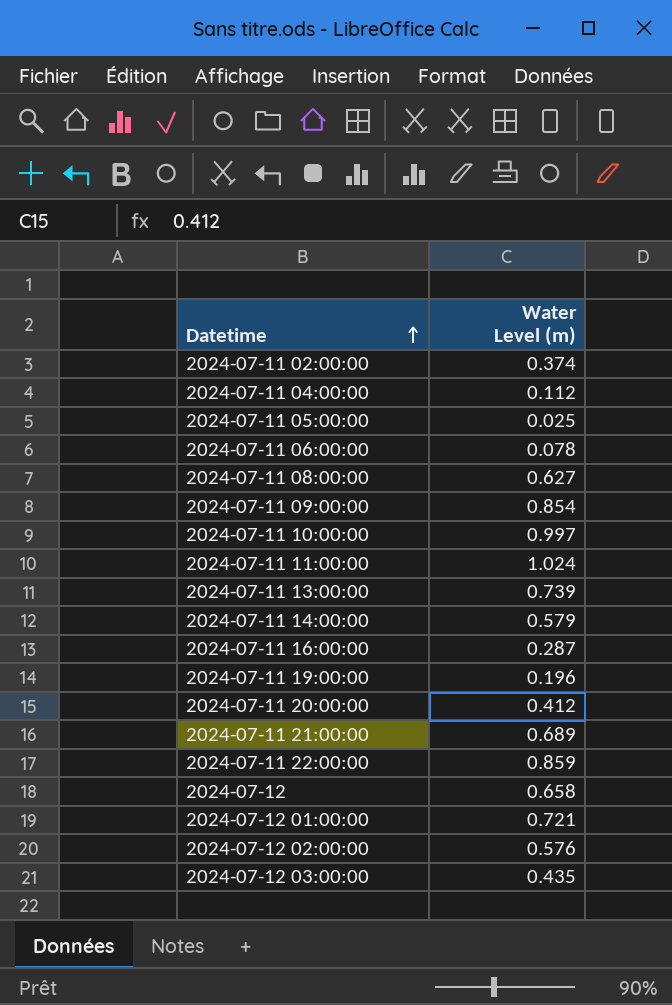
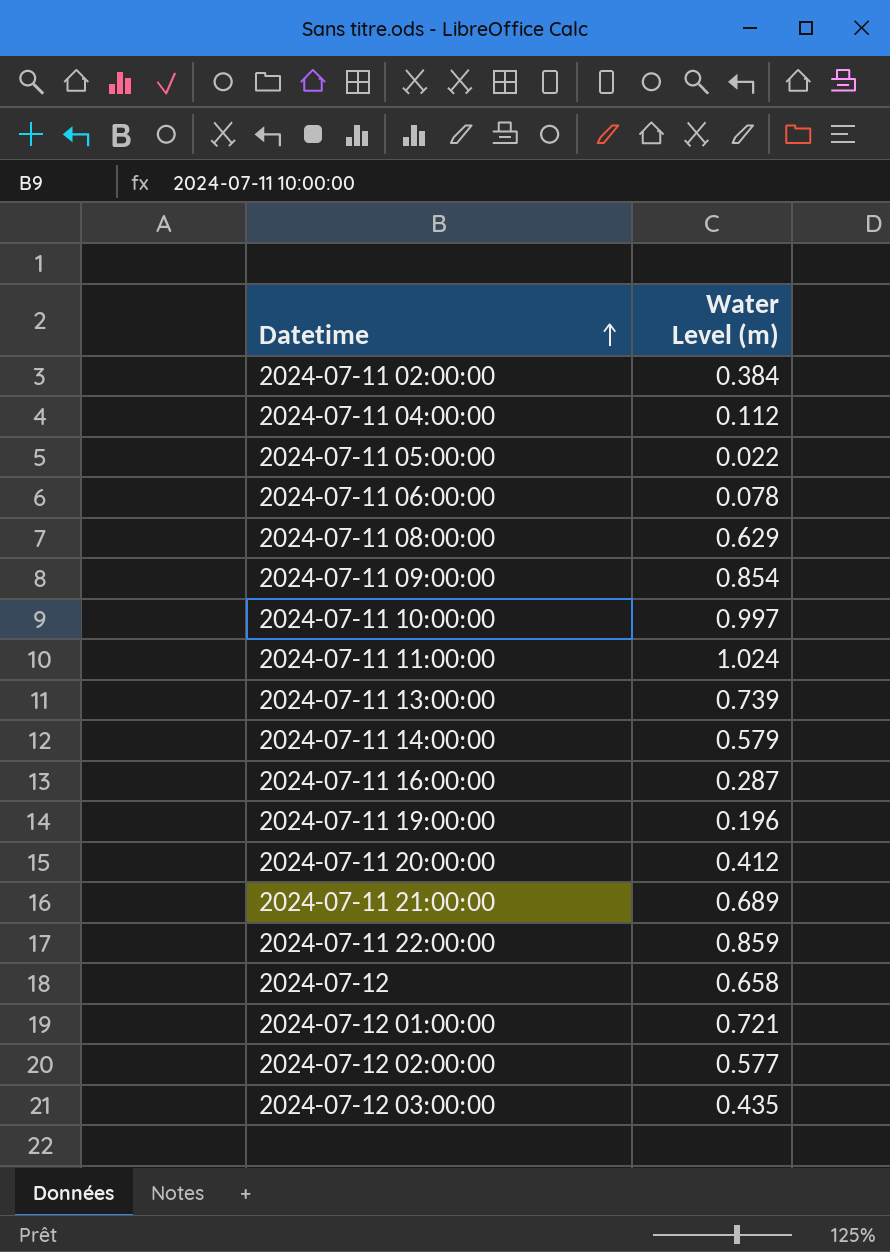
2024-07-11 02:00:00 | Water Level (m): 0.374 -> 0.384
2024-07-11 05:00:00 | Water Level (m): 0.025 -> 0.022
2024-07-11 08:00:00 | Water Level (m): 0.627 -> 0.629
2024-07-12 02:00:00 | Water Level (m): 0.576 -> 0.577

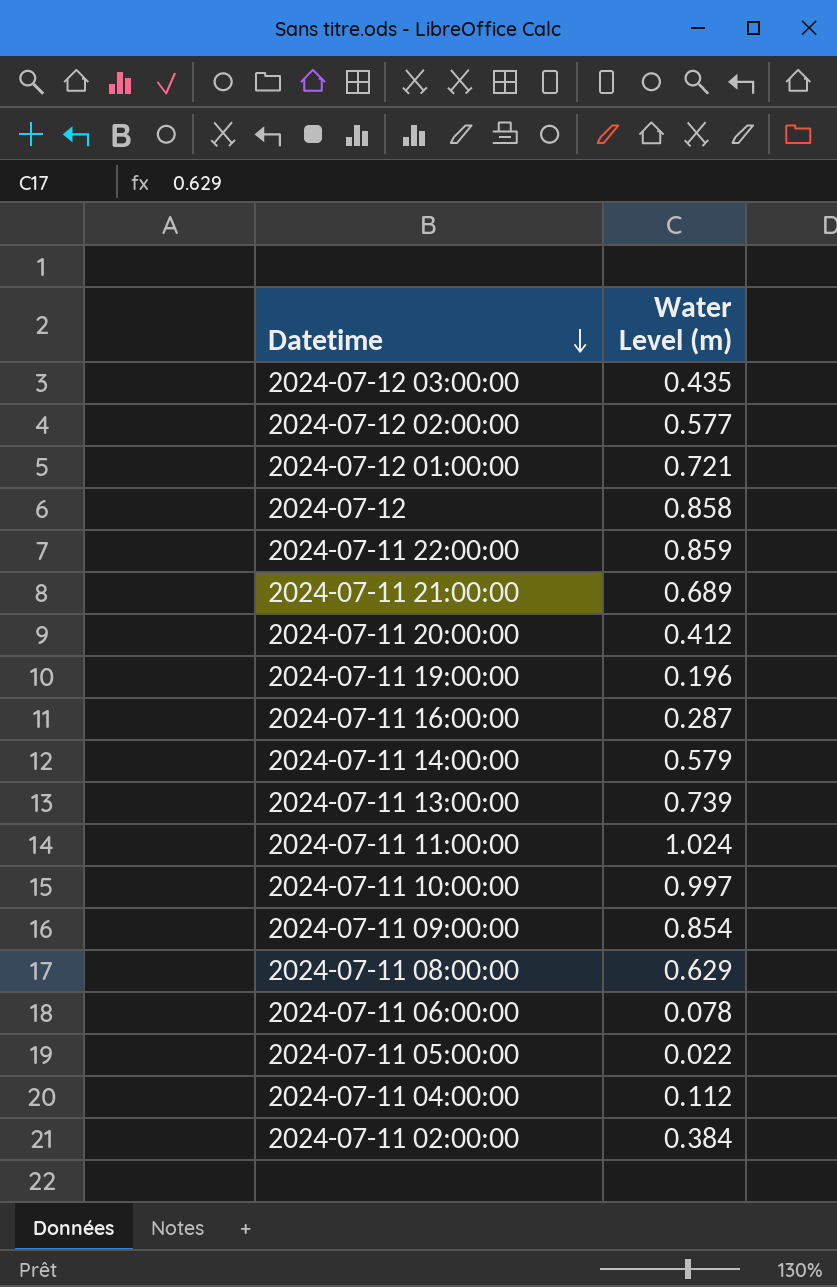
row order: Datetime ascending -> Datetime descending
2024-07-12 | Water Level (m): 0.658 -> 0.858

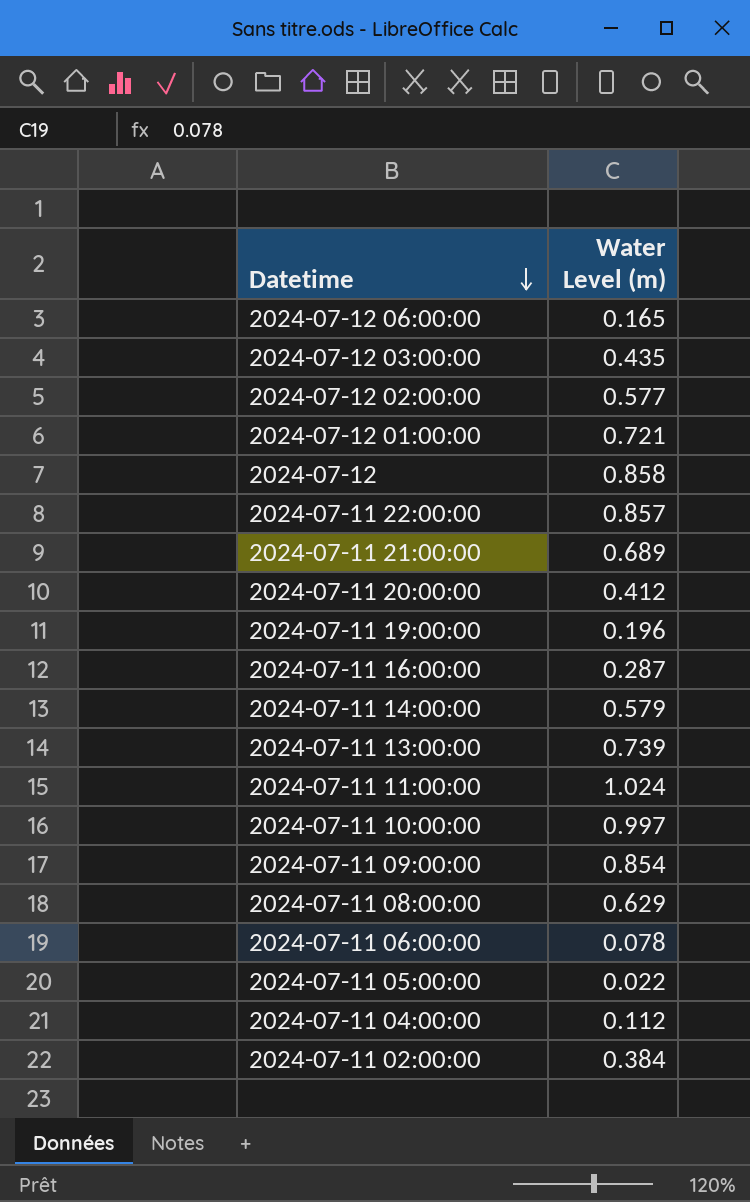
row 2024-07-12 06:00:00: none -> 0.165
2024-07-11 22:00:00 | Water Level (m): 0.859 -> 0.857

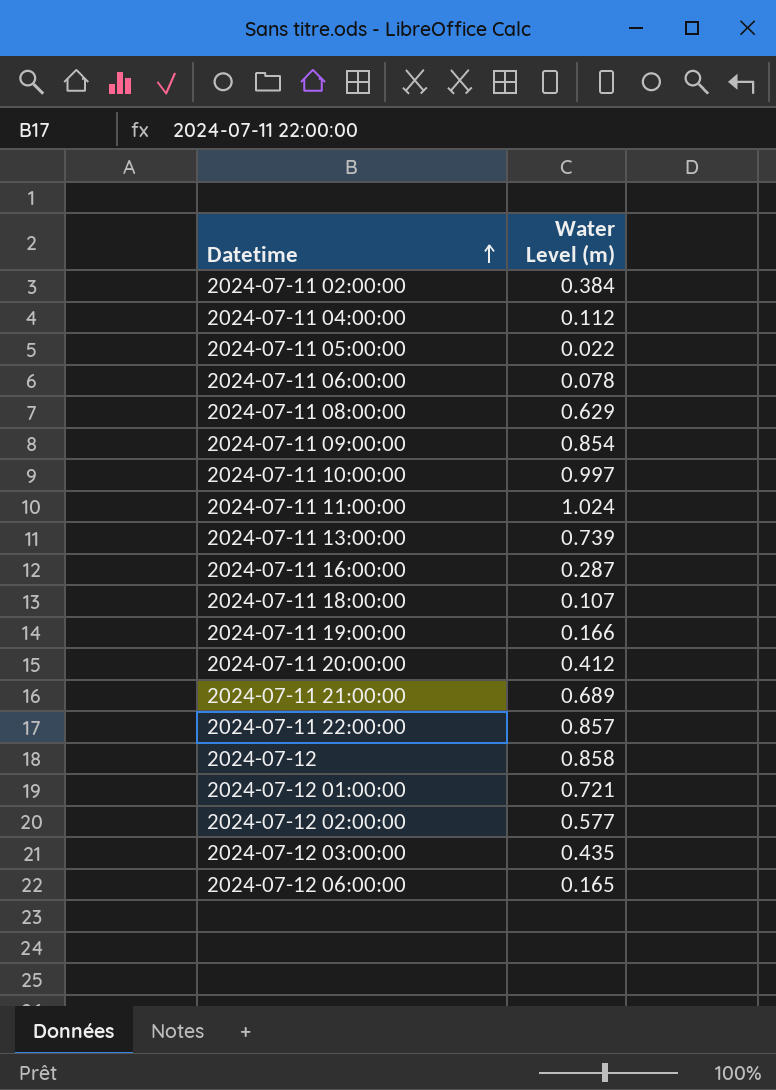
row order: Datetime descending -> Datetime ascending
row 2024-07-11 14:00:00: 0.579 -> none
row 2024-07-11 18:00:00: none -> 0.107
2024-07-11 19:00:00 | Water Level (m): 0.196 -> 0.166

